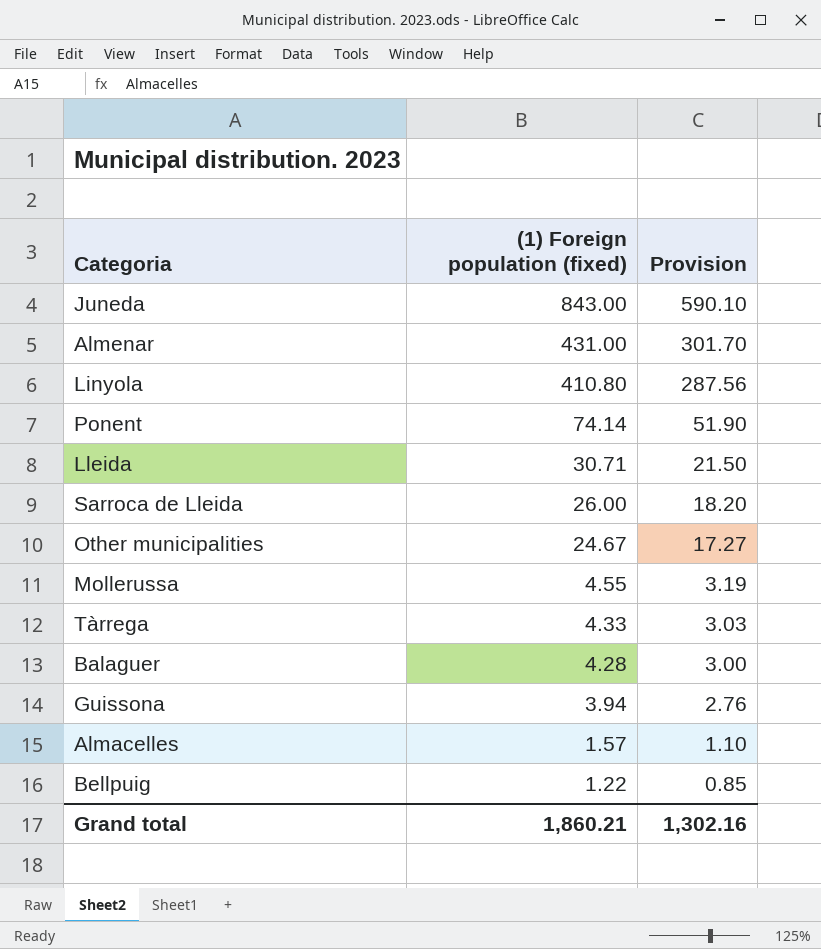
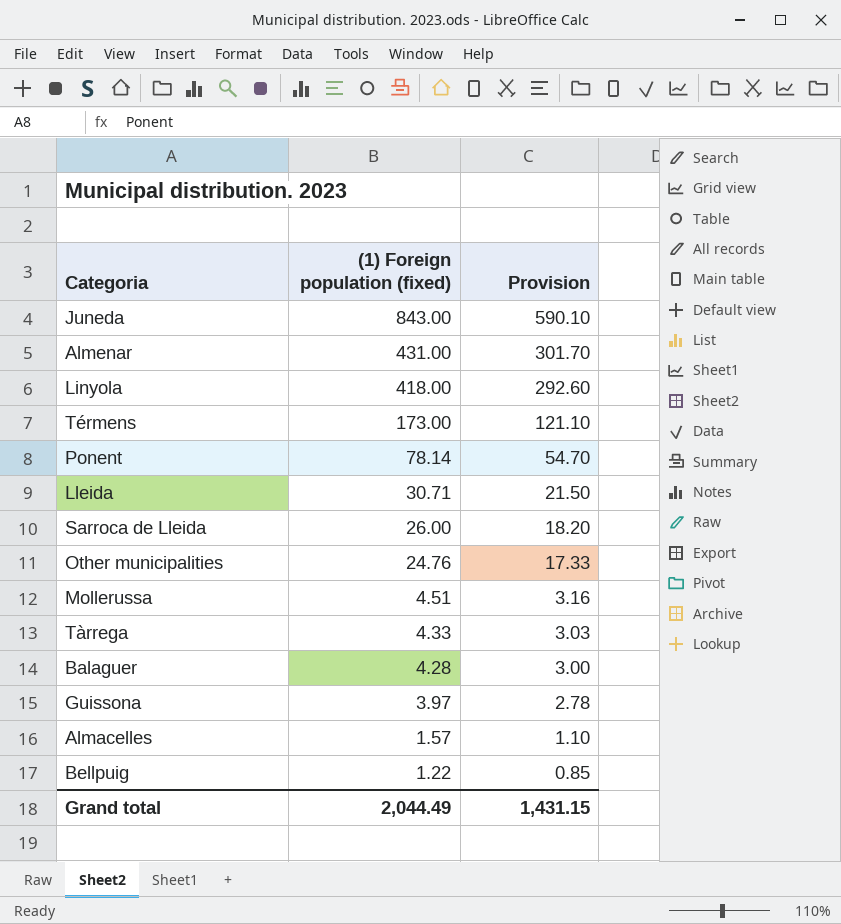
Linyola | (1) Foreign population (fixed): 410.80 -> 418.00
Linyola | Provision: 287.56 -> 292.60
row Térmens: none -> 173.00 | 121.10
Ponent | (1) Foreign population (fixed): 74.14 -> 78.14
Ponent | Provision: 51.90 -> 54.70
Other municipalities | (1) Foreign population (fixed): 24.67 -> 24.76
Other municipalities | Provision: 17.27 -> 17.33
Mollerussa | (1) Foreign population (fixed): 4.55 -> 4.51
Mollerussa | Provision: 3.19 -> 3.16
Guissona | (1) Foreign population (fixed): 3.94 -> 3.97
Guissona | Provision: 2.76 -> 2.78
Grand total | (1) Foreign population (fixed): 1,860.21 -> 2,044.49
Grand total | Provision: 1,302.16 -> 1,431.15

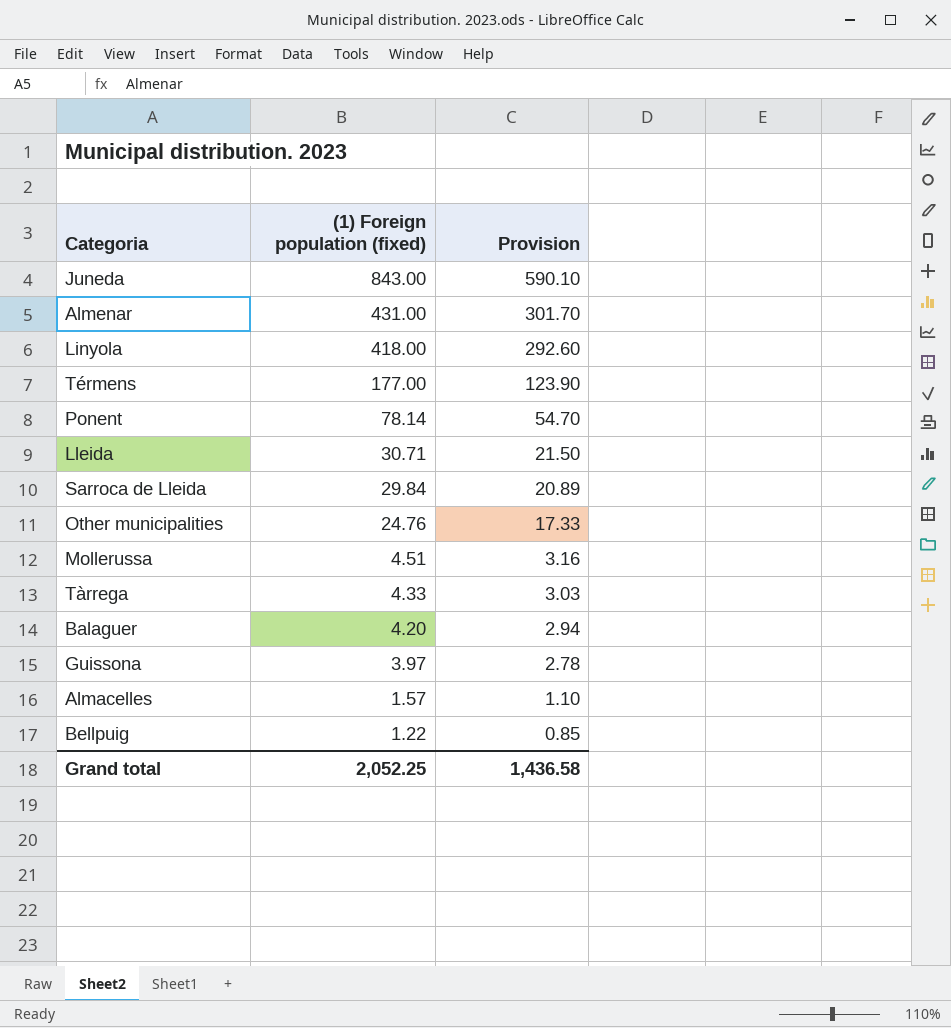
Térmens | (1) Foreign population (fixed): 173.00 -> 177.00
Térmens | Provision: 121.10 -> 123.90
Sarroca de Lleida | (1) Foreign population (fixed): 26.00 -> 29.84
Sarroca de Lleida | Provision: 18.20 -> 20.89
Balaguer | (1) Foreign population (fixed): 4.28 -> 4.20
Balaguer | Provision: 3.00 -> 2.94
Grand total | (1) Foreign population (fixed): 2,044.49 -> 2,052.25
Grand total | Provision: 1,431.15 -> 1,436.58

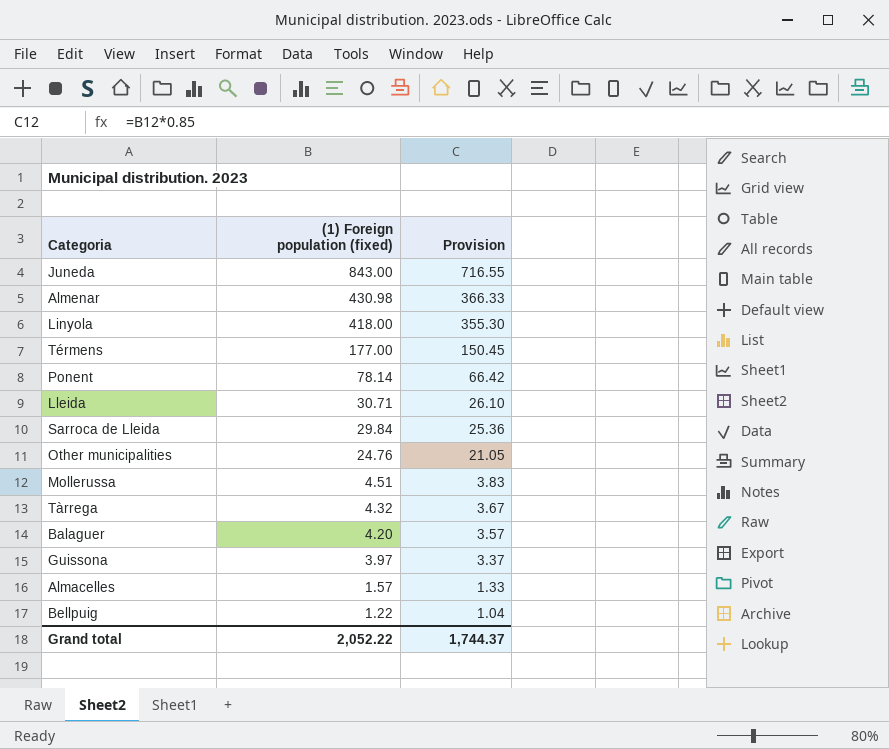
column Provision | formula: [(1) Foreign population (fixed)] * 0.7 -> [(1) Foreign population (fixed)] * 0.85
Almenar | (1) Foreign population (fixed): 431.00 -> 430.98
Tàrrega | (1) Foreign population (fixed): 4.33 -> 4.32
Grand total | (1) Foreign population (fixed): 2,052.25 -> 2,052.22
Grand total | Provision: 1,436.58 -> 1,744.37

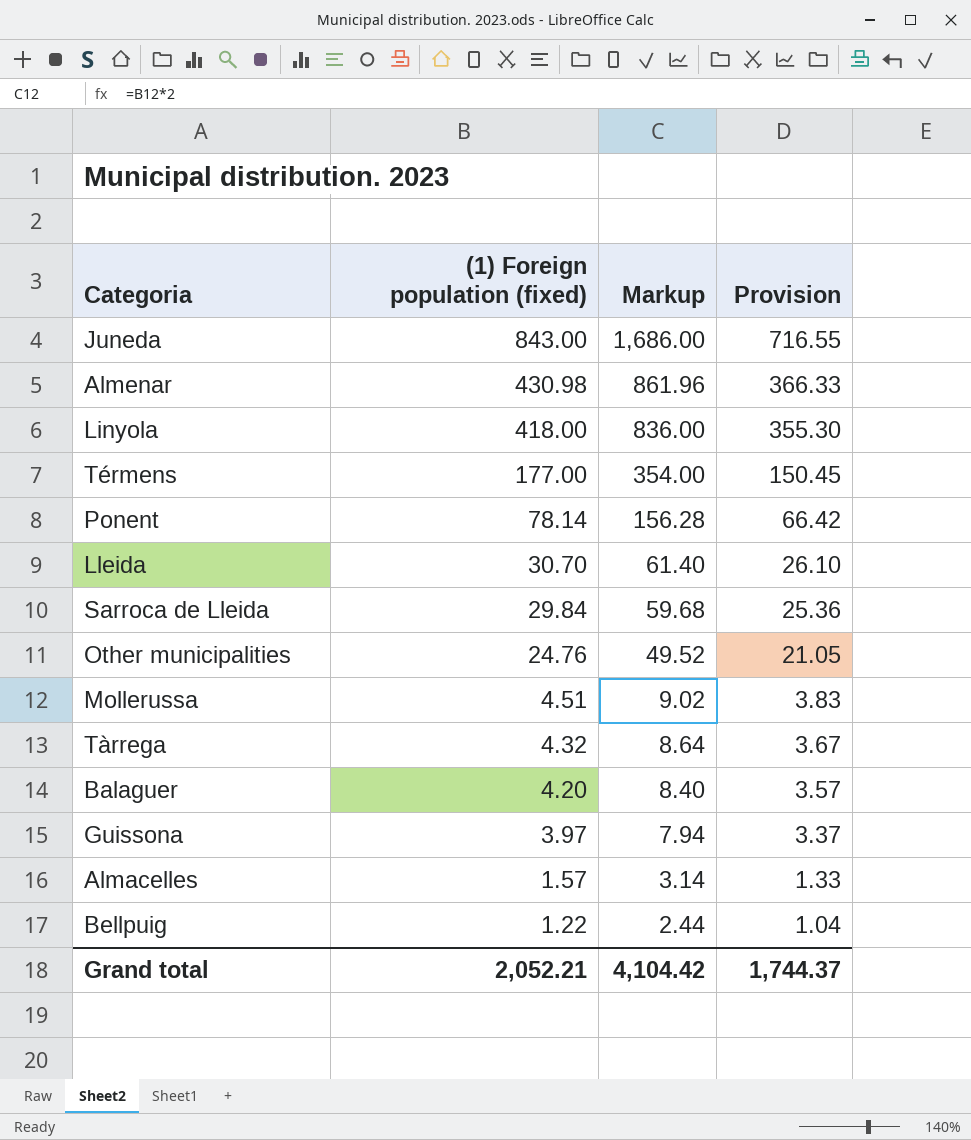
column Markup | formula: none -> [(1) Foreign population (fixed)] * 2
Lleida | (1) Foreign population (fixed): 30.71 -> 30.70
Grand total | (1) Foreign population (fixed): 2,052.22 -> 2,052.21

